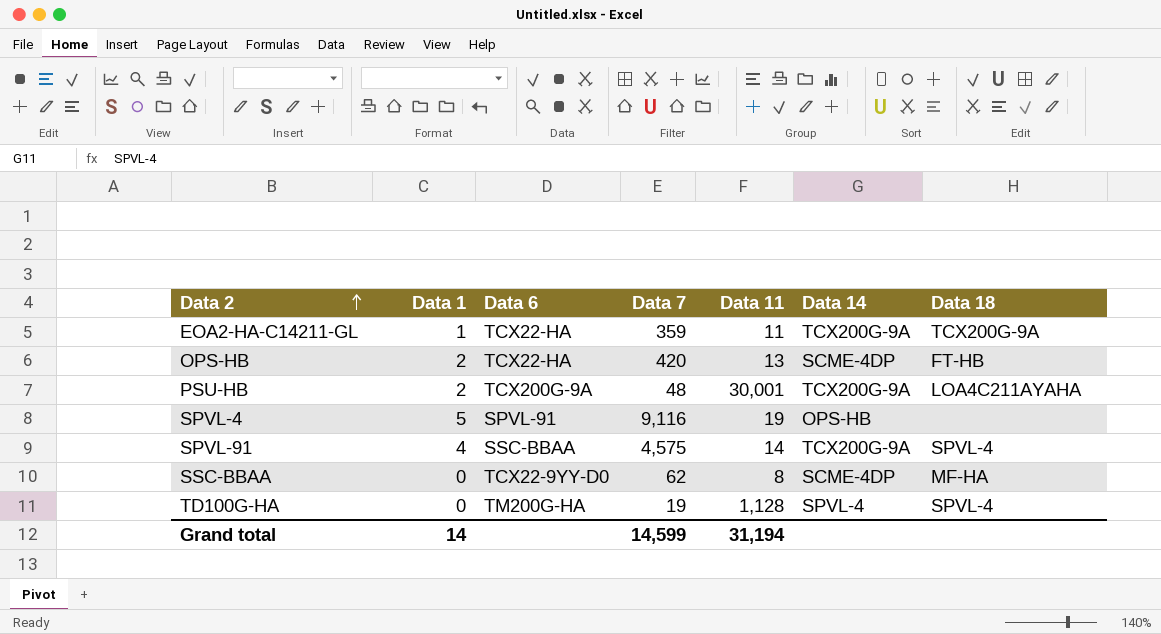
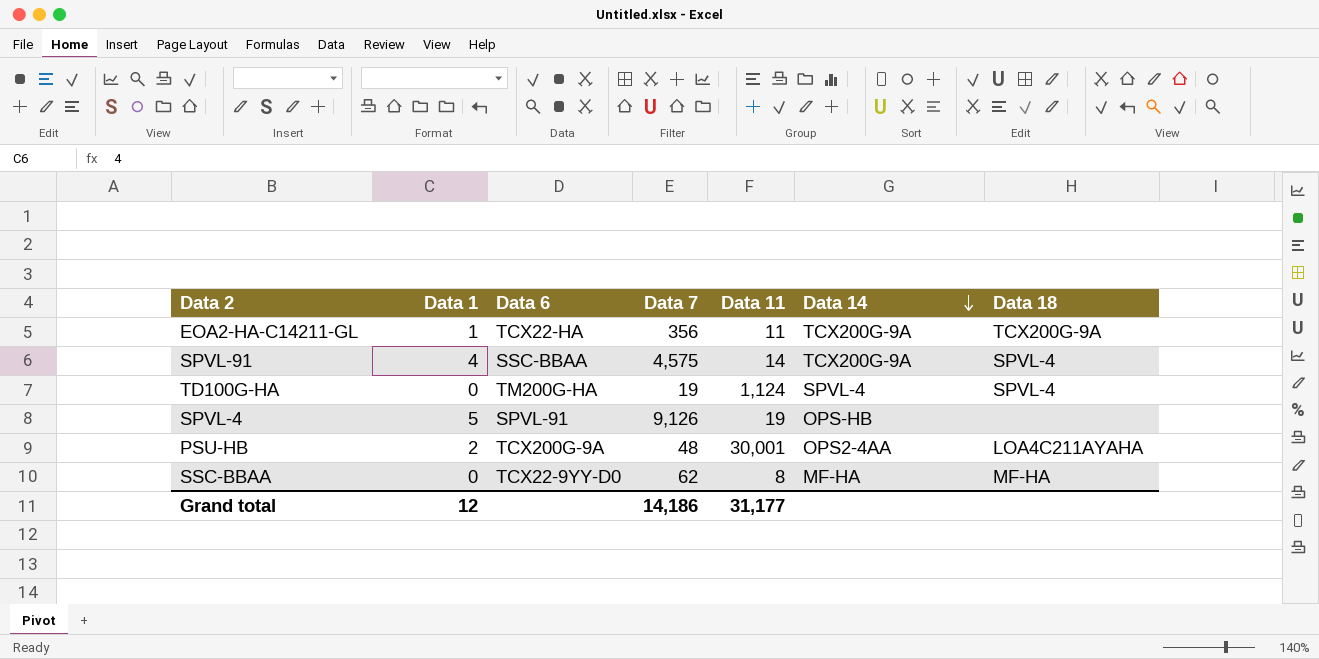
row order: Data 2 ascending -> Data 14 descending
row OPS-HB: 2 | TCX22-HA | 420 | 13 | SCME-4DP | FT-HB -> none
EOA2-HA-C14211-GL | Data 7: 359 -> 356
TD100G-HA | Data 11: 1,128 -> 1,124
SPVL-4 | Data 7: 9,116 -> 9,126
PSU-HB | Data 14: TCX200G-9A -> OPS2-4AA
SSC-BBAA | Data 14: SCME-4DP -> MF-HA
Grand total | Data 1: 14 -> 12
Grand total | Data 7: 14,599 -> 14,186
Grand total | Data 11: 31,194 -> 31,177

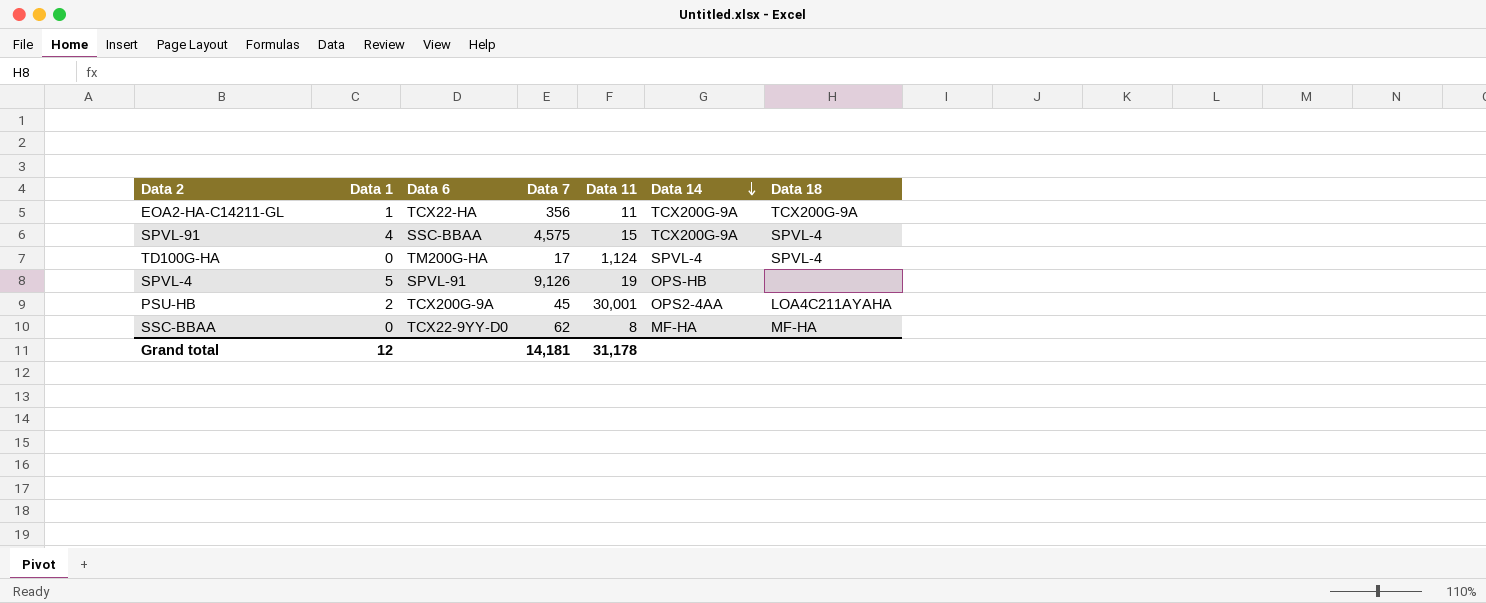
SPVL-91 | Data 11: 14 -> 15
TD100G-HA | Data 7: 19 -> 17
PSU-HB | Data 7: 48 -> 45
Grand total | Data 7: 14,186 -> 14,181
Grand total | Data 11: 31,177 -> 31,178

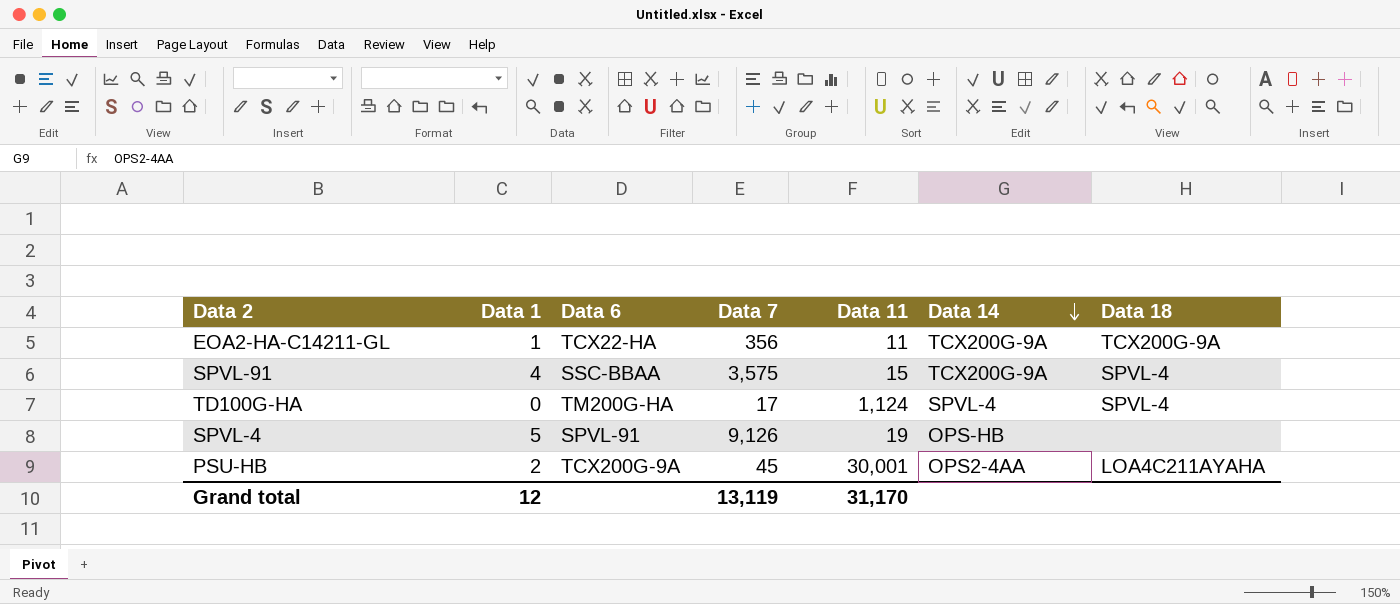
row SSC-BBAA: 0 | TCX22-9YY-D0 | 62 | 8 | MF-HA | MF-HA -> none
SPVL-91 | Data 7: 4,575 -> 3,575
Grand total | Data 7: 14,181 -> 13,119
Grand total | Data 11: 31,178 -> 31,170

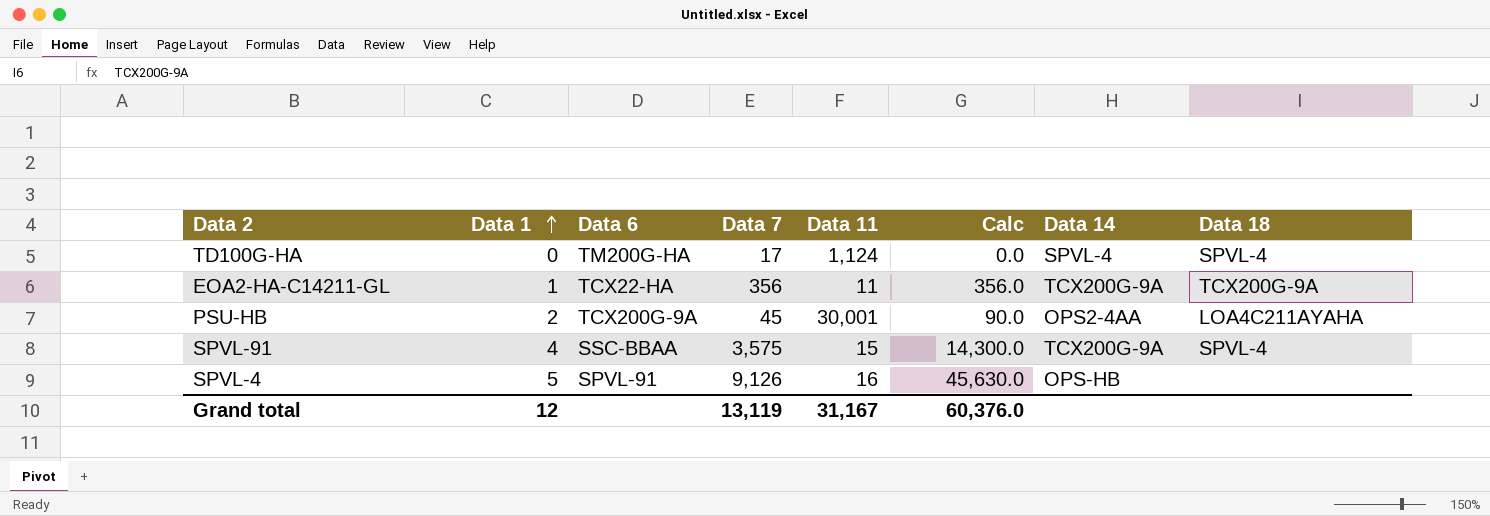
row order: Data 14 descending -> Data 1 ascending
column Calc | formula: none -> [Data 1] * [Data 7]
SPVL-4 | Data 11: 19 -> 16
Grand total | Data 11: 31,170 -> 31,167

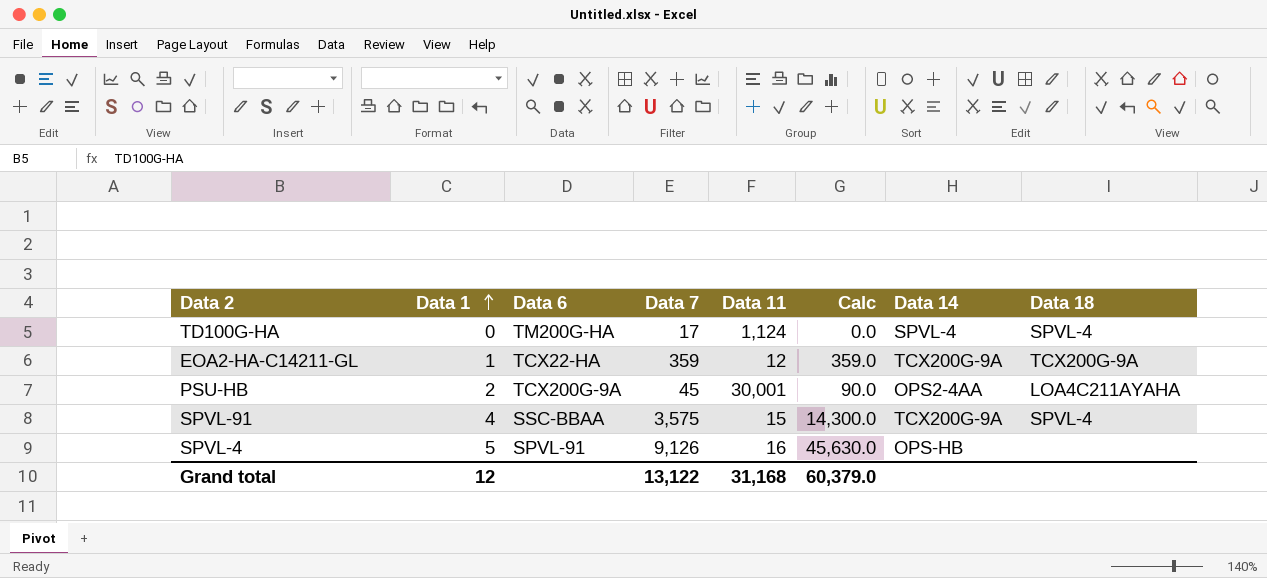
EOA2-HA-C14211-GL | Data 7: 356 -> 359
EOA2-HA-C14211-GL | Data 11: 11 -> 12
EOA2-HA-C14211-GL | Calc: 356.0 -> 359.0
Grand total | Data 7: 13,119 -> 13,122
Grand total | Data 11: 31,167 -> 31,168
Grand total | Calc: 60,376.0 -> 60,379.0

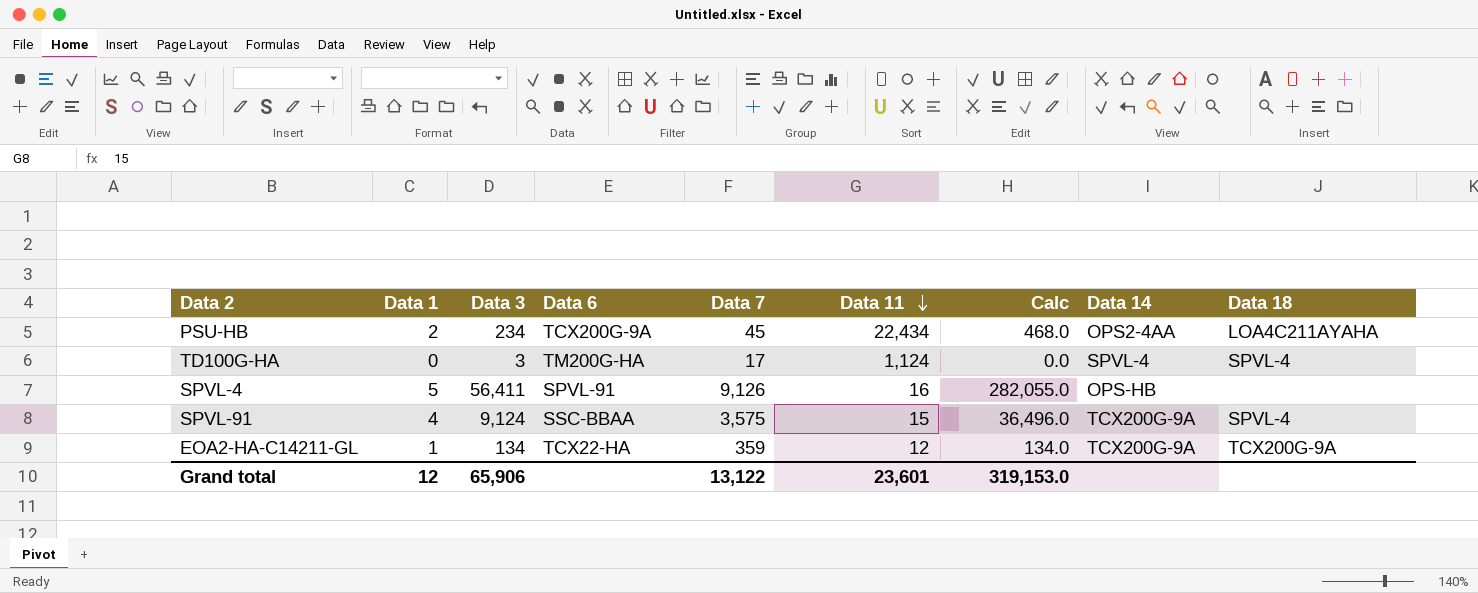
row order: Data 1 ascending -> Data 11 descending
column Data 3 | position: none -> 3
column Calc | formula: [Data 1] * [Data 7] -> [Data 1] * [Data 3]
PSU-HB | Data 11: 30,001 -> 22,434
Grand total | Data 11: 31,168 -> 23,601
Grand total | Calc: 60,379.0 -> 319,153.0

